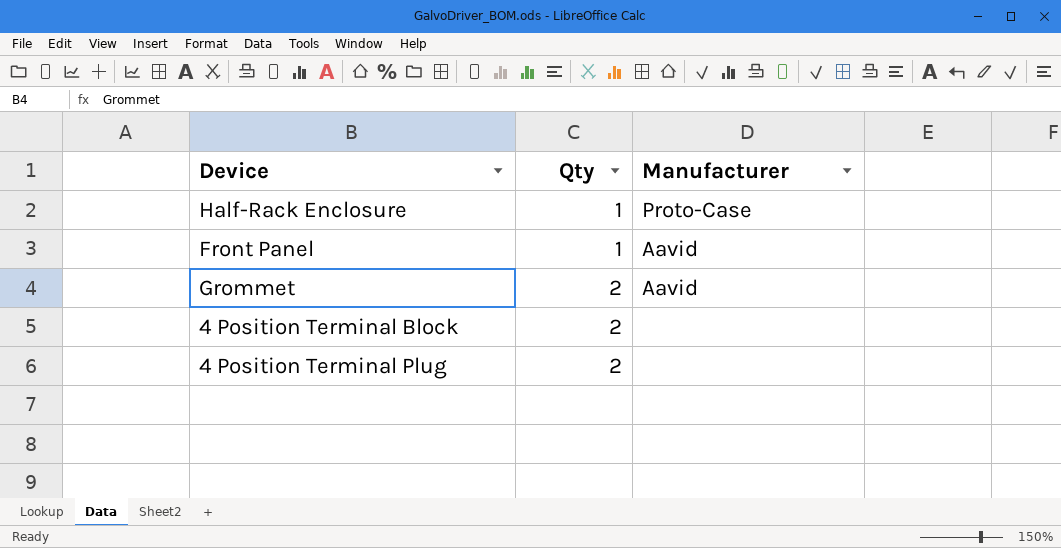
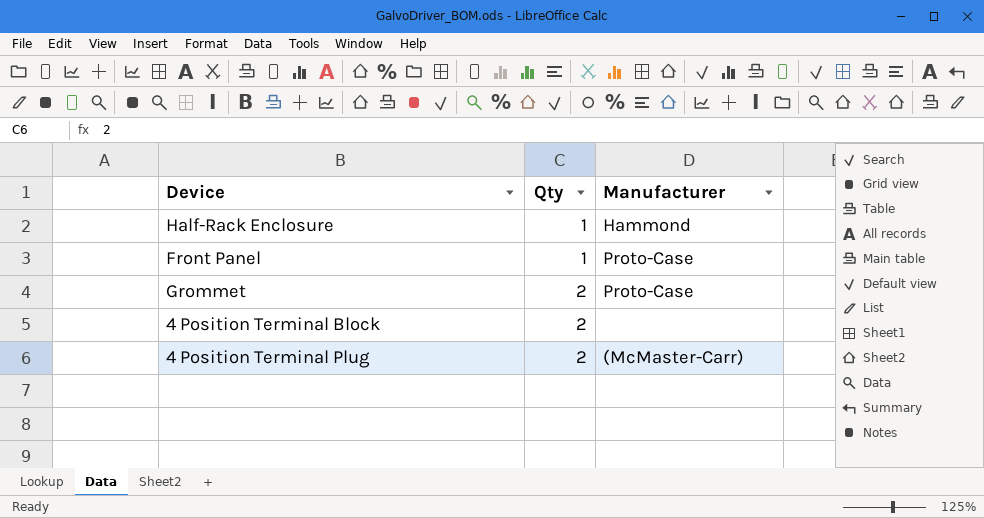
Half-Rack Enclosure | Manufacturer: Proto-Case -> Hammond
Front Panel | Manufacturer: Aavid -> Proto-Case
Grommet | Manufacturer: Aavid -> Proto-Case
4 Position Terminal Plug | Manufacturer: none -> (McMaster-Carr)

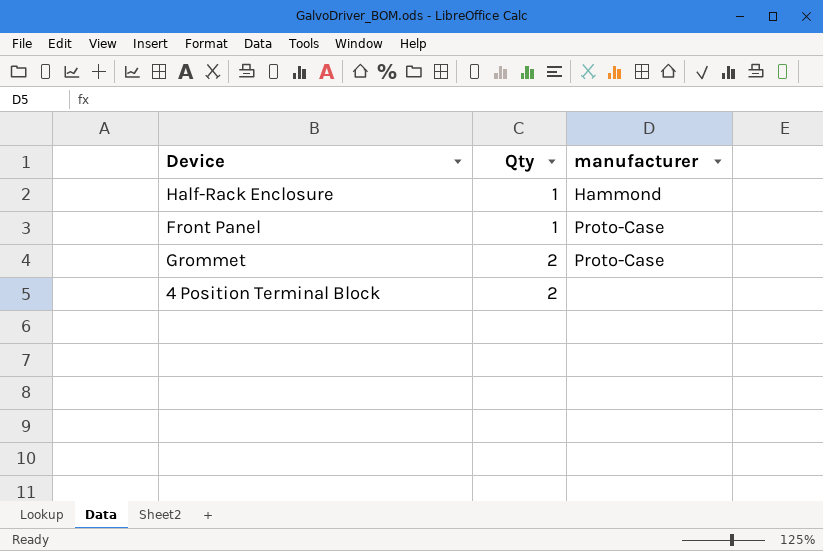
column name: Manufacturer -> manufacturer
row 4 Position Terminal Plug: 2 | (McMaster-Carr) -> none

